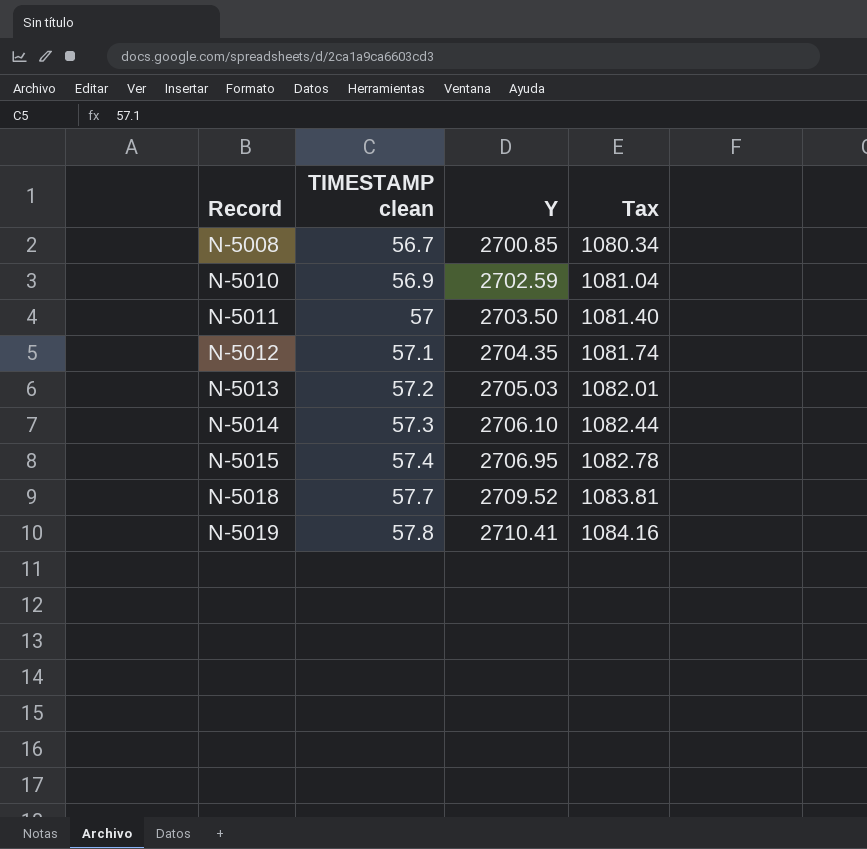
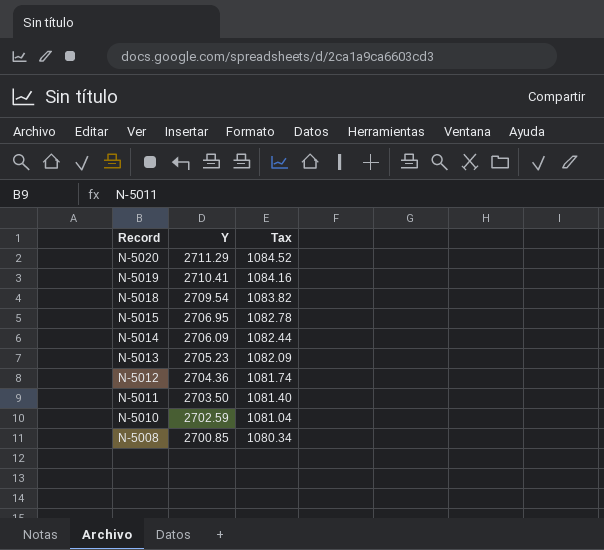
row order: Record ascending -> Record descending
column TIMESTAMP clean | position: 2 -> none
row N-5020: none -> 2711.29 | 1084.52
N-5018 | Y: 2709.52 -> 2709.54
N-5018 | Tax: 1083.81 -> 1083.82
N-5014 | Y: 2706.10 -> 2706.09
N-5013 | Y: 2705.03 -> 2705.23
N-5013 | Tax: 1082.01 -> 1082.09
N-5012 | Y: 2704.35 -> 2704.36

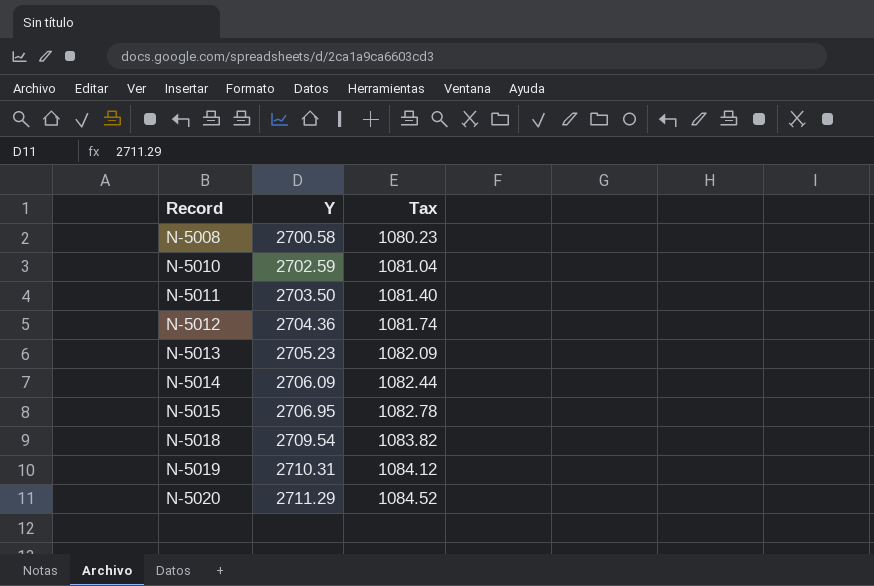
row order: Record descending -> Record ascending
N-5008 | Y: 2700.85 -> 2700.58
N-5008 | Tax: 1080.34 -> 1080.23
N-5019 | Y: 2710.41 -> 2710.31
N-5019 | Tax: 1084.16 -> 1084.12

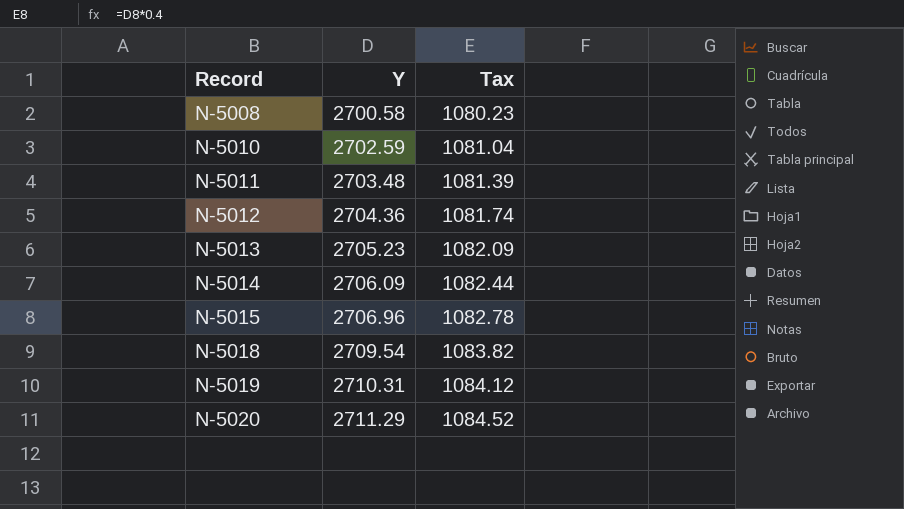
N-5011 | Y: 2703.50 -> 2703.48
N-5011 | Tax: 1081.40 -> 1081.39
N-5015 | Y: 2706.95 -> 2706.96

